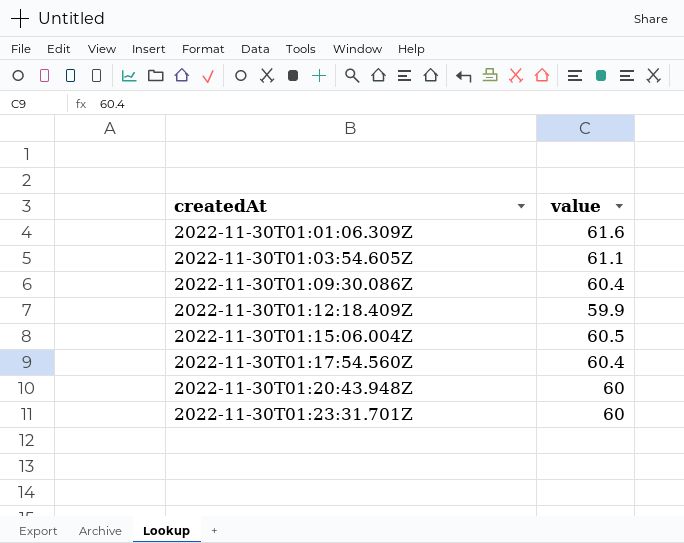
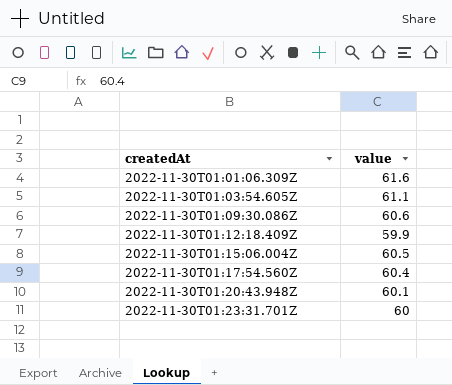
2022-11-30T01:09:30.086Z | value: 60.4 -> 60.6
2022-11-30T01:20:43.948Z | value: 60 -> 60.1

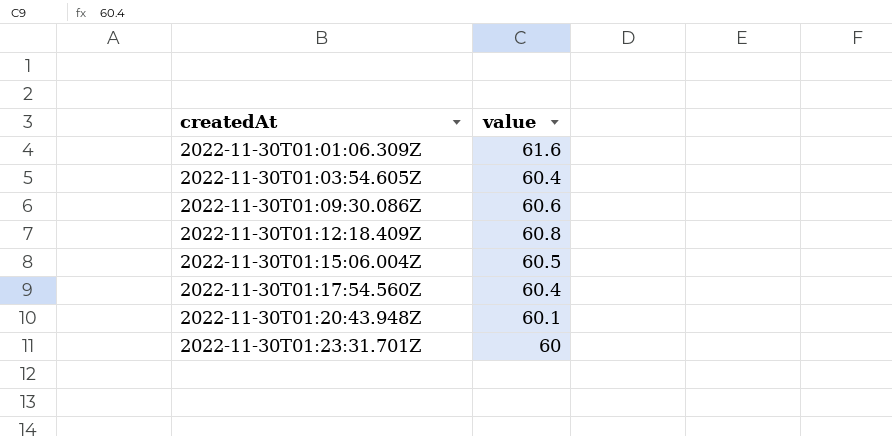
2022-11-30T01:03:54.605Z | value: 61.1 -> 60.4
2022-11-30T01:12:18.409Z | value: 59.9 -> 60.8

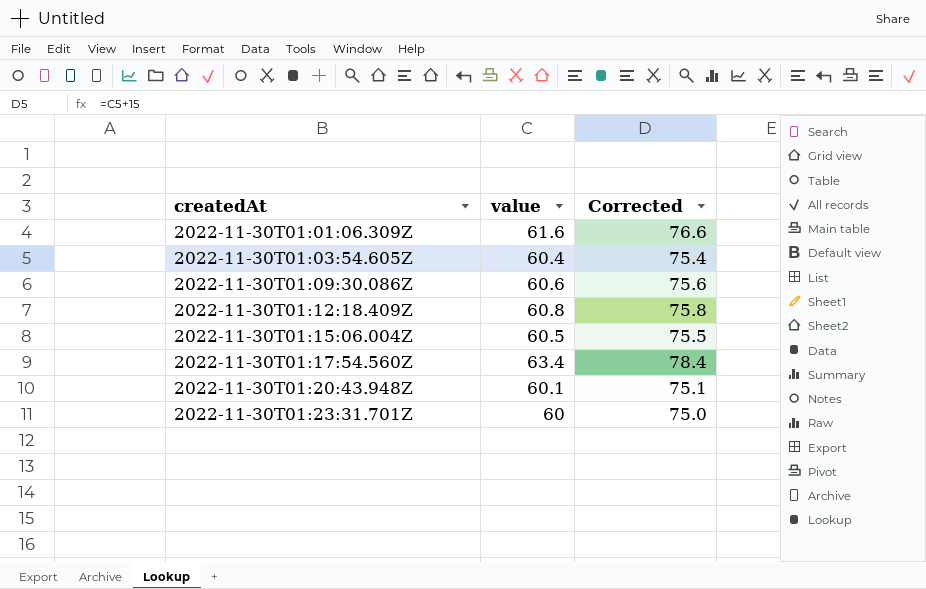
column Corrected | formula: none -> [value] + 15
2022-11-30T01:17:54.560Z | value: 60.4 -> 63.4

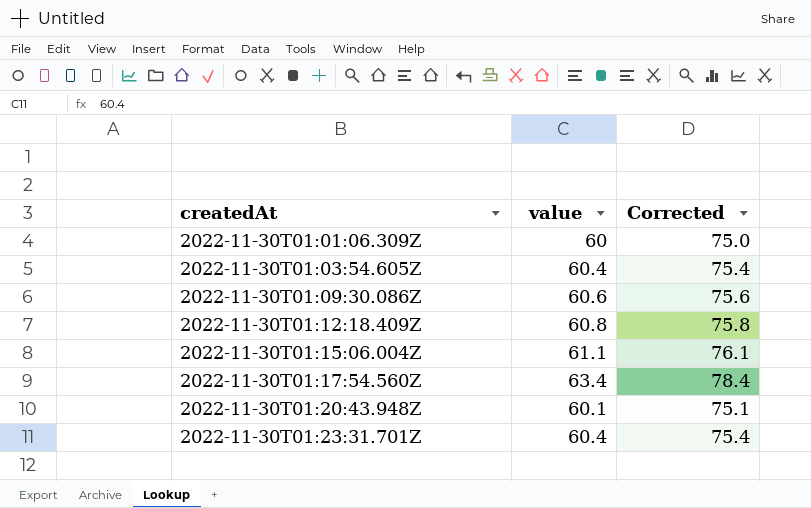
2022-11-30T01:01:06.309Z | value: 61.6 -> 60
2022-11-30T01:01:06.309Z | Corrected: 76.6 -> 75.0
2022-11-30T01:15:06.004Z | value: 60.5 -> 61.1
2022-11-30T01:15:06.004Z | Corrected: 75.5 -> 76.1
2022-11-30T01:23:31.701Z | value: 60 -> 60.4
2022-11-30T01:23:31.701Z | Corrected: 75.0 -> 75.4

